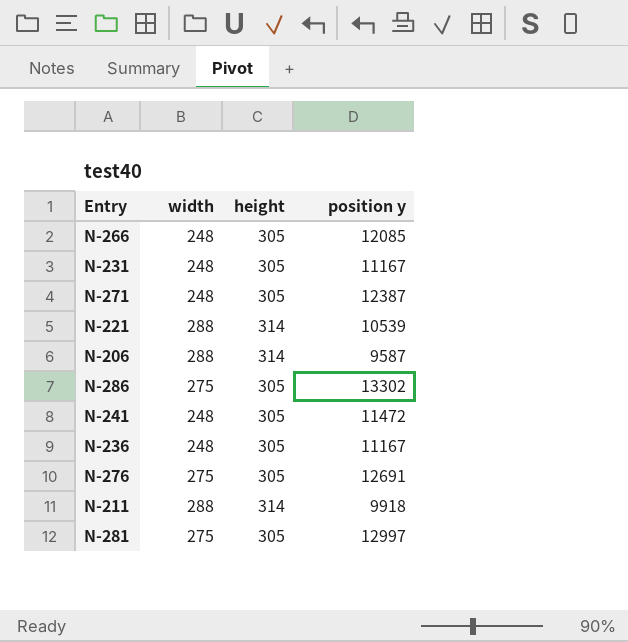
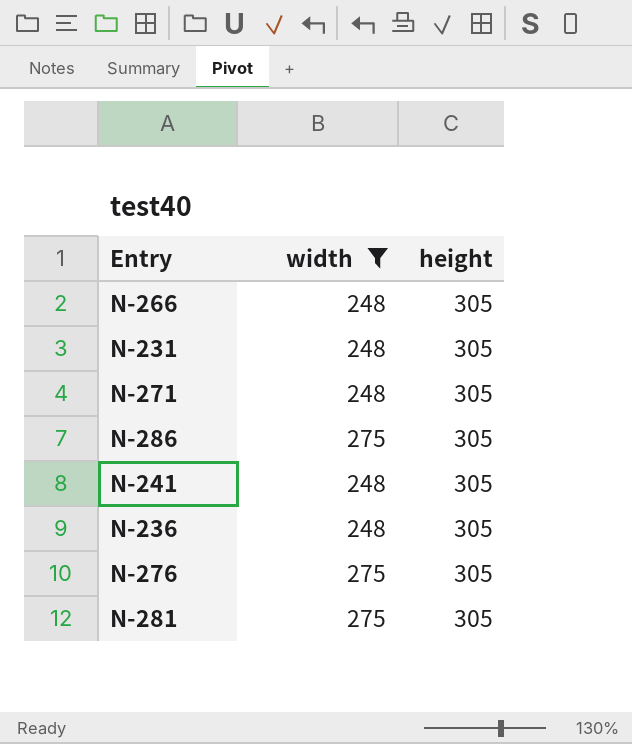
filter: none -> width != 288
column position y | position: 4 -> none

